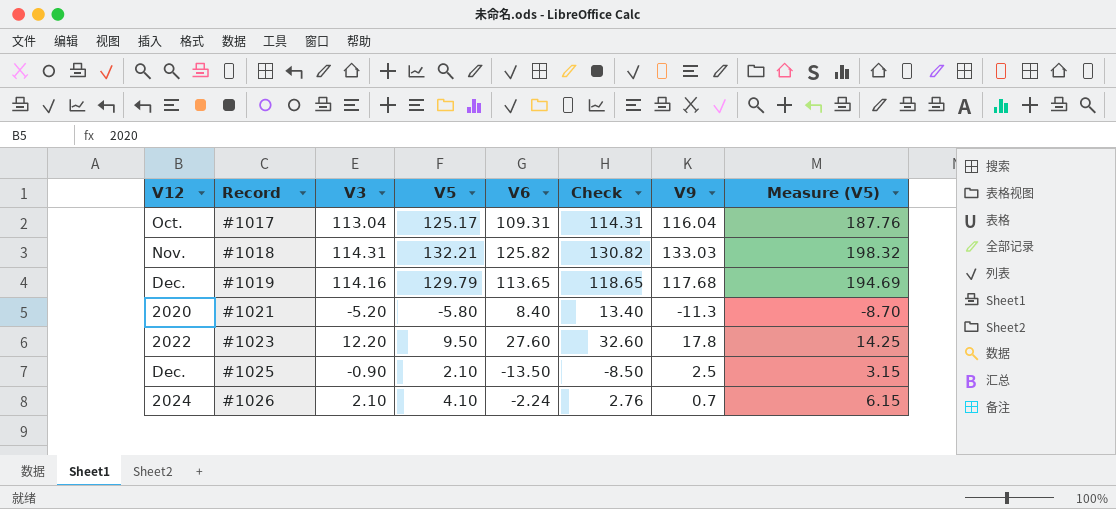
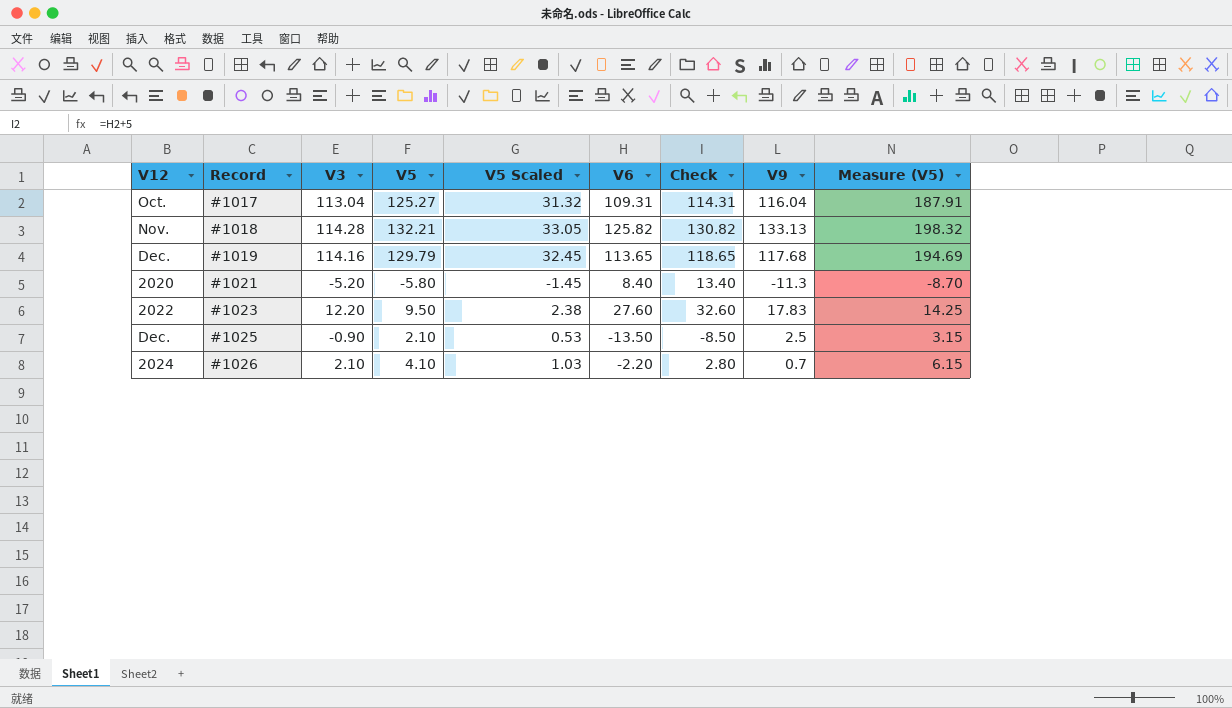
column V5 Scaled | formula: none -> [V5] * 0.25
#1017 | V5: 125.17 -> 125.27
#1017 | Measure (V5): 187.76 -> 187.91
#1018 | V3: 114.31 -> 114.28
#1018 | V9: 133.03 -> 133.13
#1023 | V9: 17.8 -> 17.83
#1026 | V6: -2.24 -> -2.20
#1026 | Check: 2.76 -> 2.80

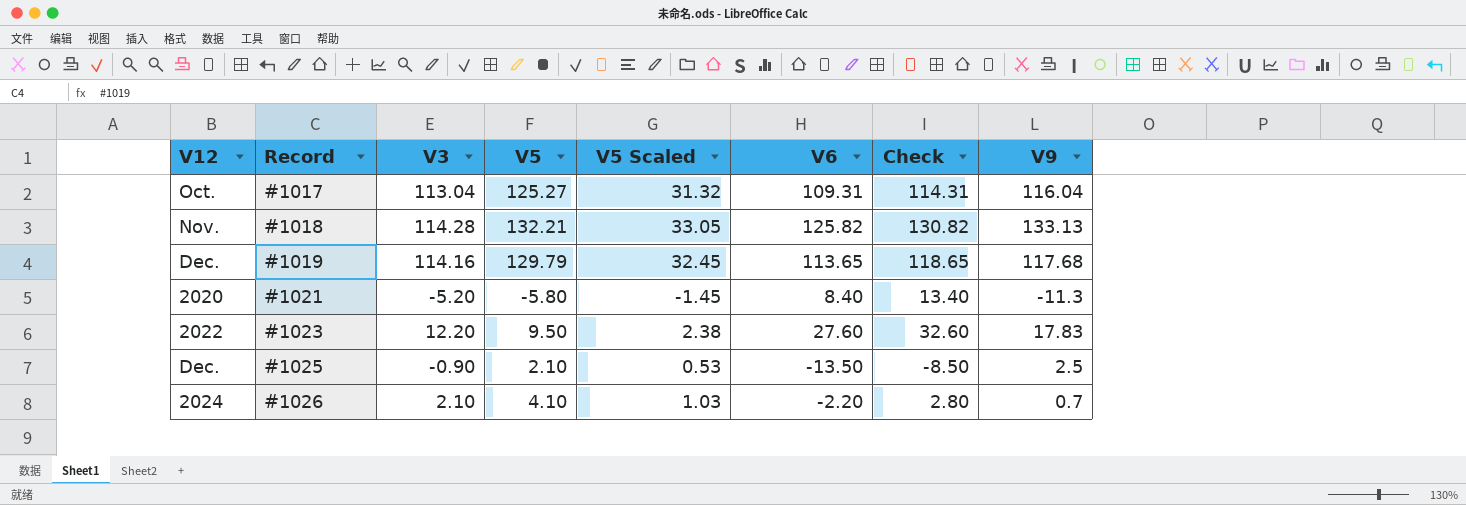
column Measure (V5) | formula: [V5] * 1.5 -> none

